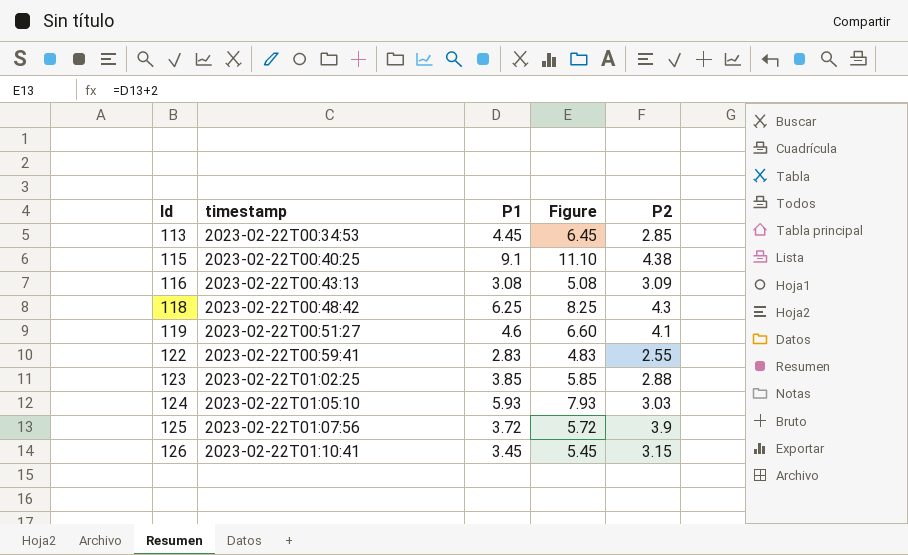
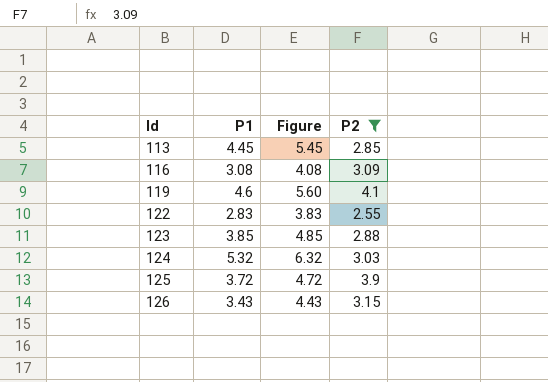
filter: none -> P2 <= 4.1
column timestamp | position: 2 -> none
column Figure | formula: [P1] + 2 -> [P1] + 1
124 | P1: 5.93 -> 5.32
126 | P1: 3.45 -> 3.43

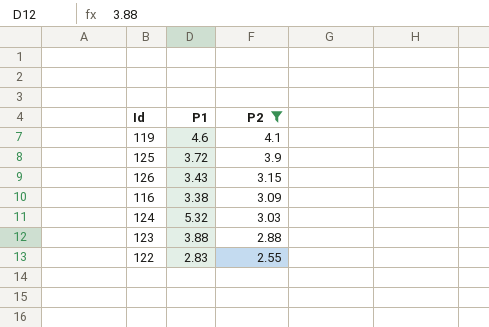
row order: Id ascending -> P2 descending
column Figure | formula: [P1] + 1 -> none
row 113: 4.45 | 5.45 | 2.85 -> none
116 | P1: 3.08 -> 3.38
123 | P1: 3.85 -> 3.88

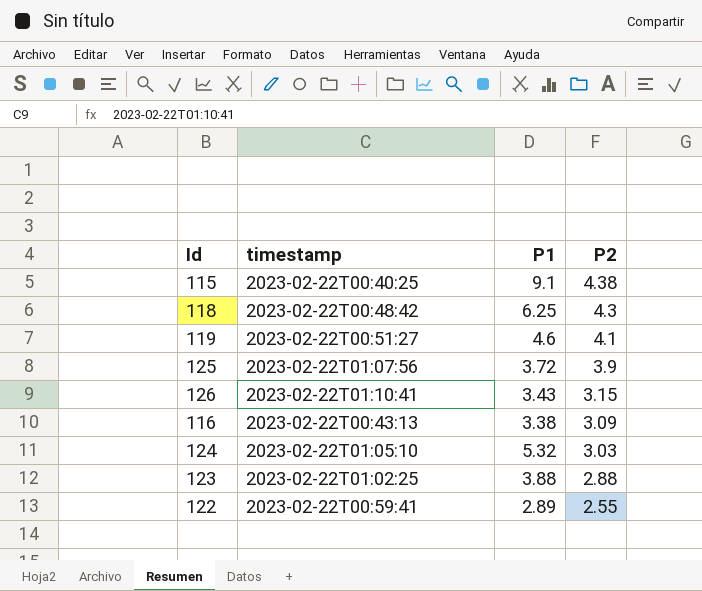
filter: P2 <= 4.1 -> none
column timestamp | position: none -> 2
122 | P1: 2.83 -> 2.89

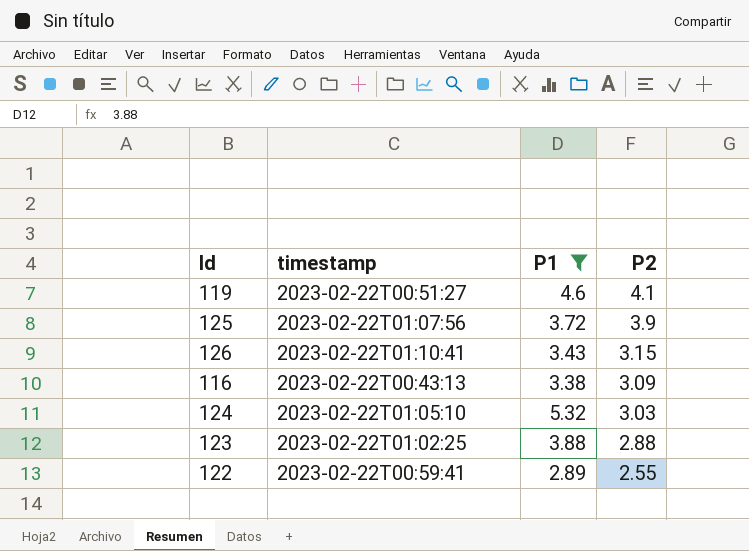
filter: none -> P1 <= 5.32

